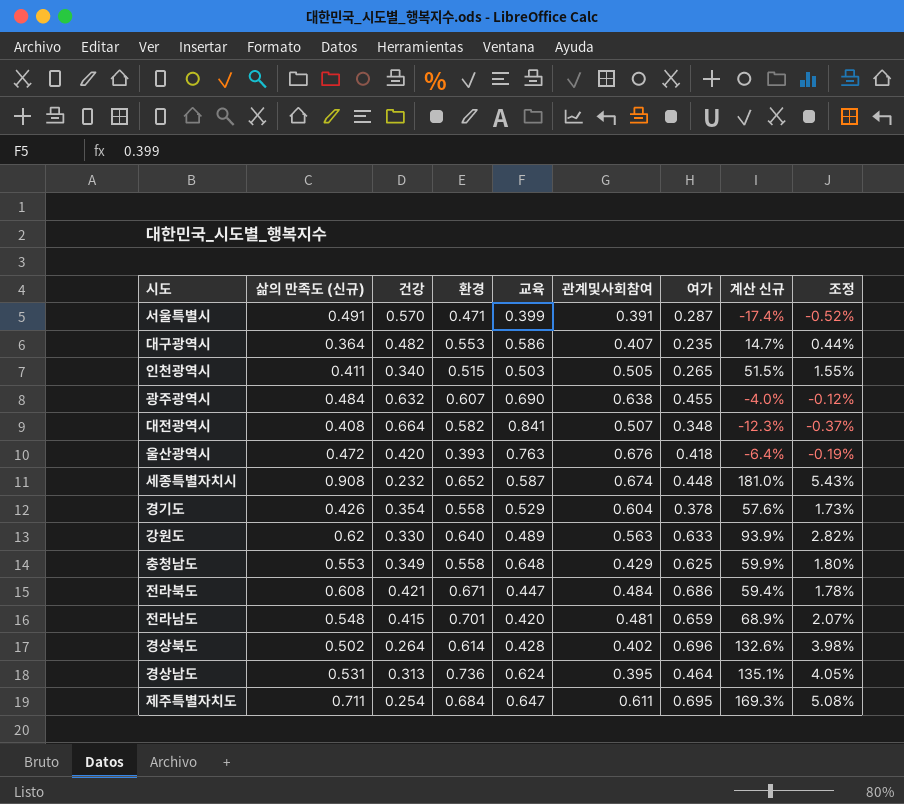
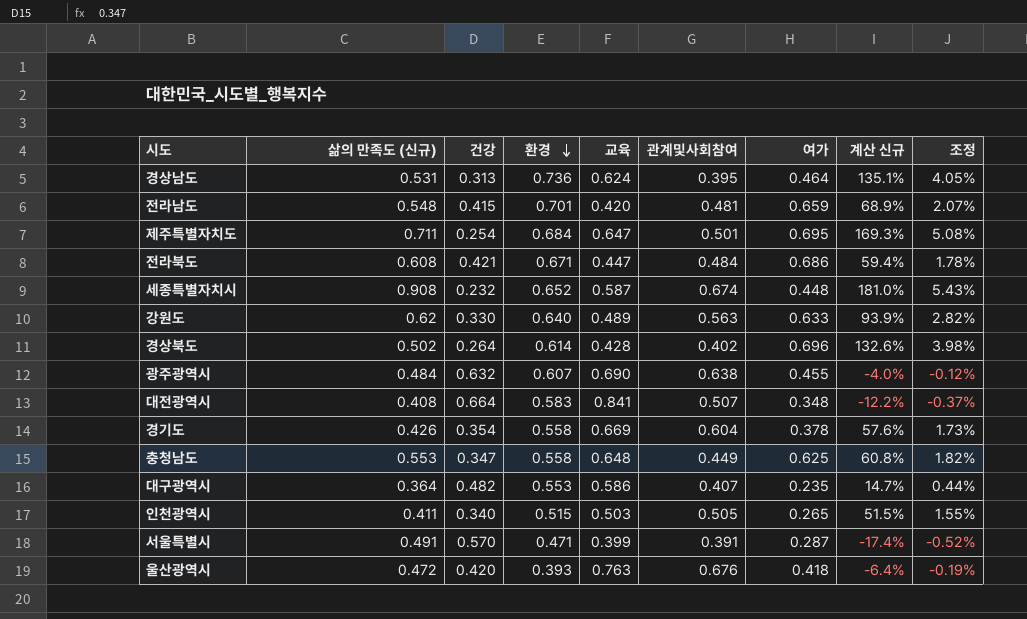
row order: none -> 환경 descending
제주특별자치도 | 관계및사회참여: 0.611 -> 0.501
대전광역시 | 환경: 0.582 -> 0.583
대전광역시 | 계산 신규: -12.3% -> -12.2%
경기도 | 교육: 0.529 -> 0.669
충청남도 | 건강: 0.349 -> 0.347
충청남도 | 관계및사회참여: 0.429 -> 0.449
충청남도 | 계산 신규: 59.9% -> 60.8%
충청남도 | 조정: 1.80% -> 1.82%

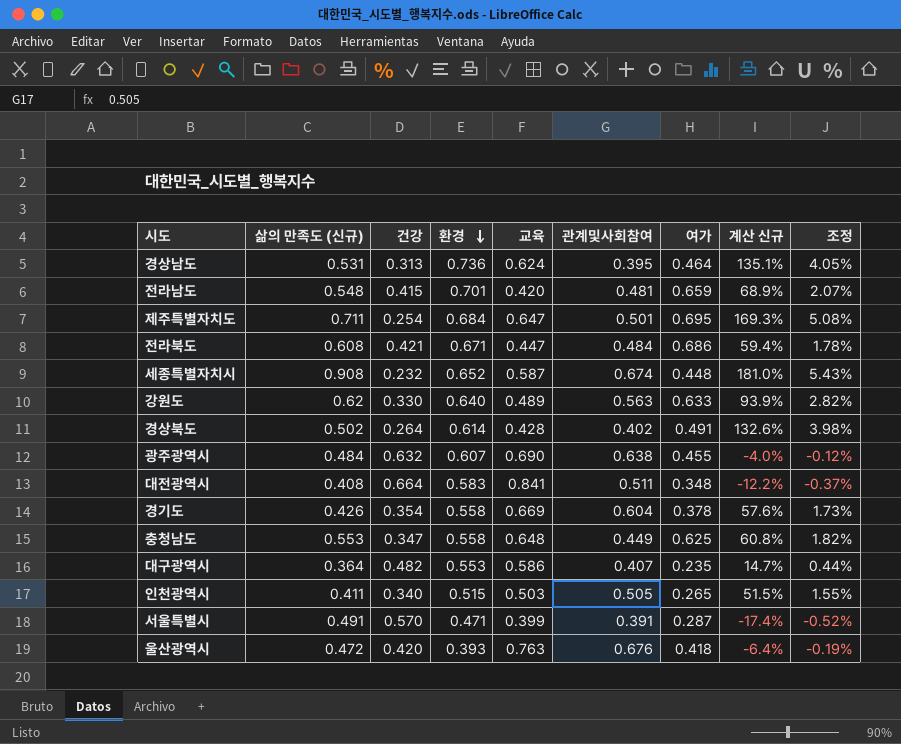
경상북도 | 여가: 0.696 -> 0.491
대전광역시 | 관계및사회참여: 0.507 -> 0.511

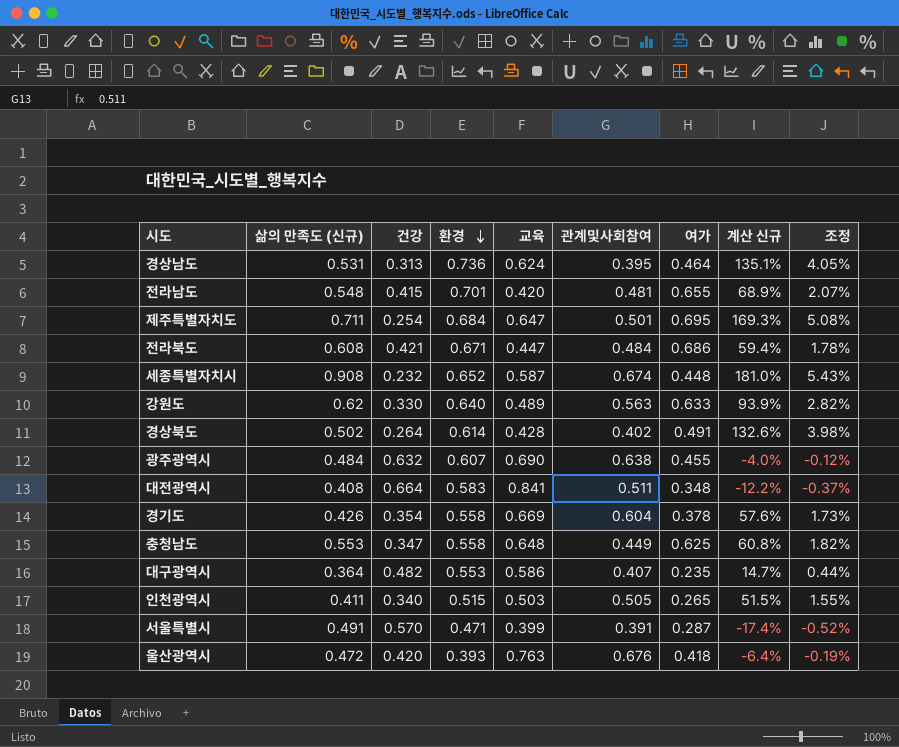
전라남도 | 여가: 0.659 -> 0.655

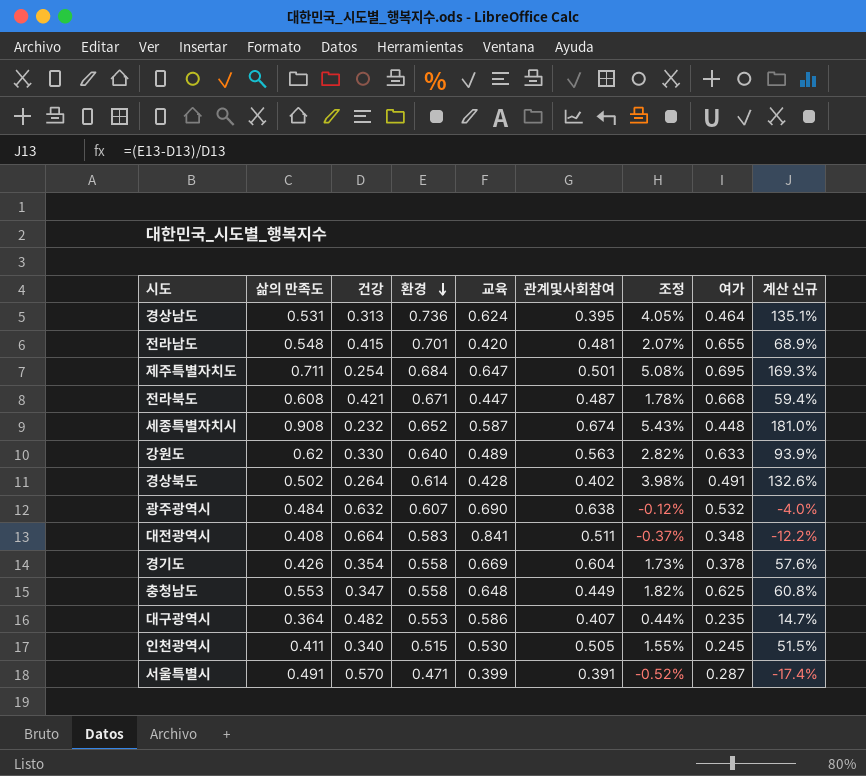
column name: 삶의 만족도 (신규) -> 삶의 만족도
column 조정 | position: 9 -> 7
row 울산광역시: 0.472 | 0.420 | 0.393 | 0.763 | 0.676 | 0.418 | -6.4% | -0.19% -> none
전라북도 | 관계및사회참여: 0.484 -> 0.487
전라북도 | 여가: 0.686 -> 0.668
광주광역시 | 여가: 0.455 -> 0.532
인천광역시 | 교육: 0.503 -> 0.530
인천광역시 | 여가: 0.265 -> 0.245

